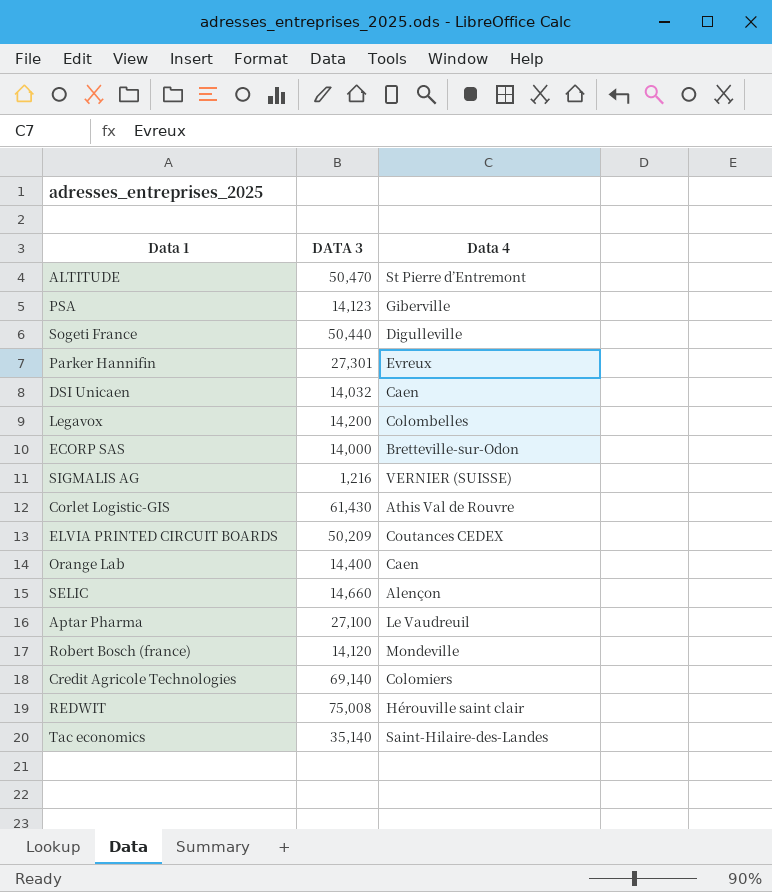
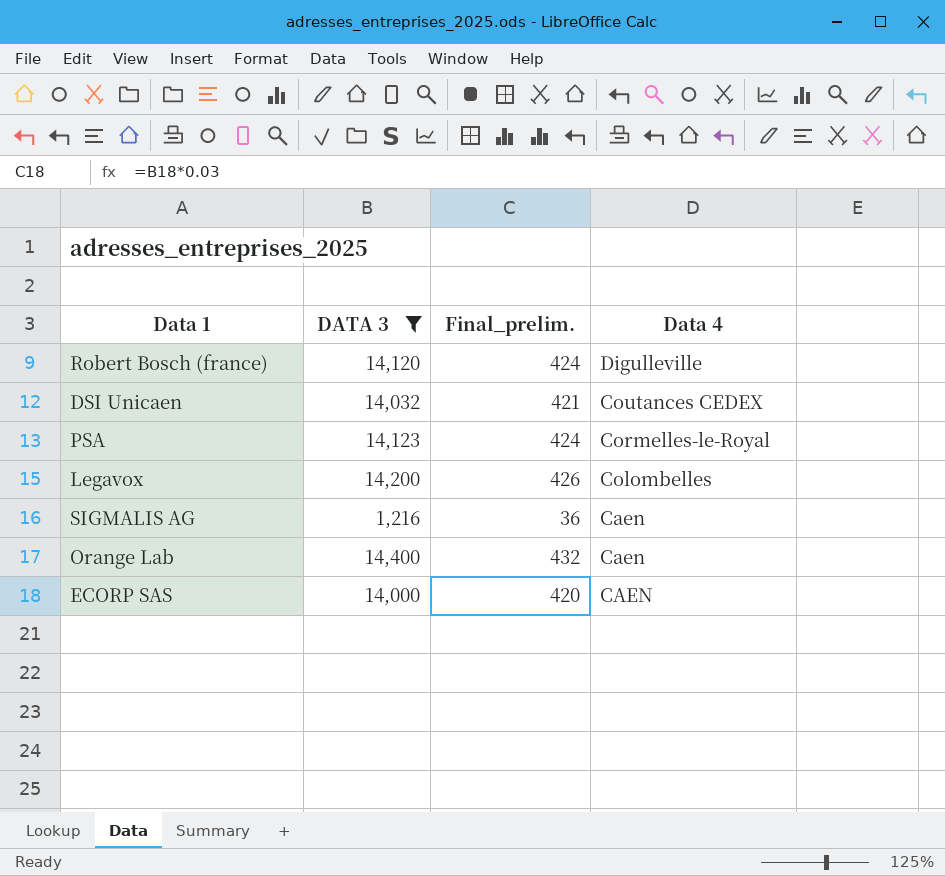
filter: none -> DATA 3 <= 14,400
row order: none -> Data 4 descending
column Final_prelim. | formula: none -> [DATA 3] * 0.03
Robert Bosch (france) | Data 4: Mondeville -> Digulleville
DSI Unicaen | Data 4: Caen -> Coutances CEDEX
PSA | Data 4: Giberville -> Cormelles-le-Royal
SIGMALIS AG | Data 4: VERNIER (SUISSE) -> Caen
ECORP SAS | Data 4: Bretteville-sur-Odon -> CAEN

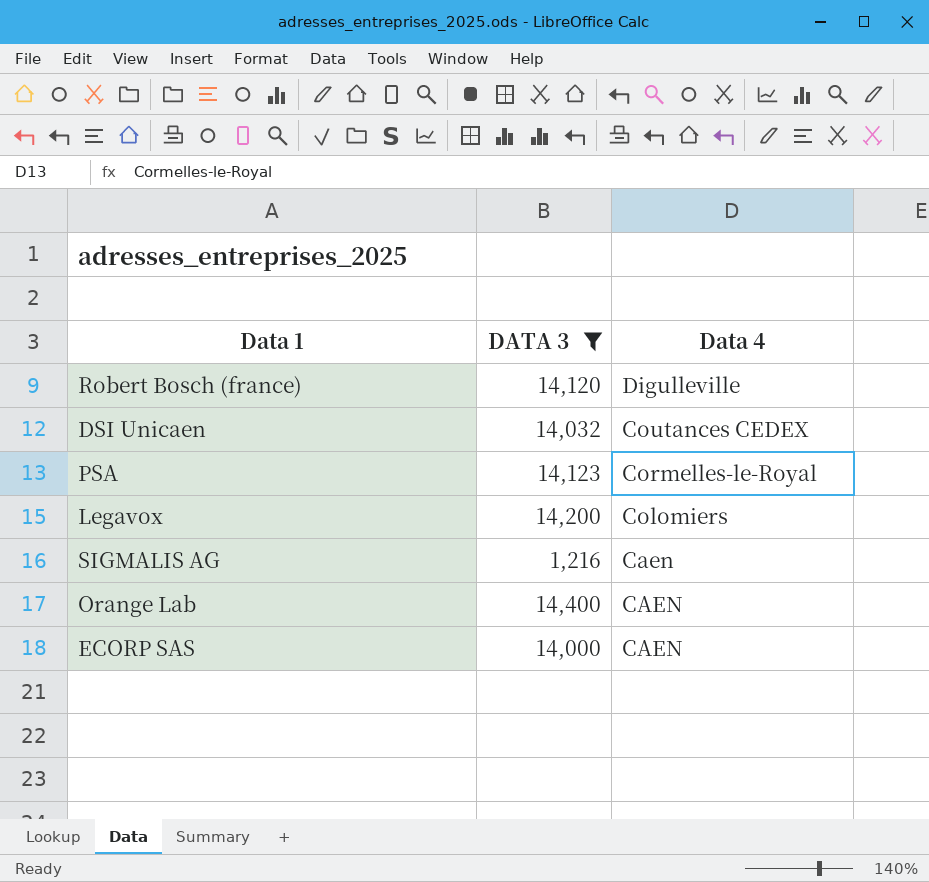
column Final_prelim. | formula: [DATA 3] * 0.03 -> none
Legavox | Data 4: Colombelles -> Colomiers
Orange Lab | Data 4: Caen -> CAEN

